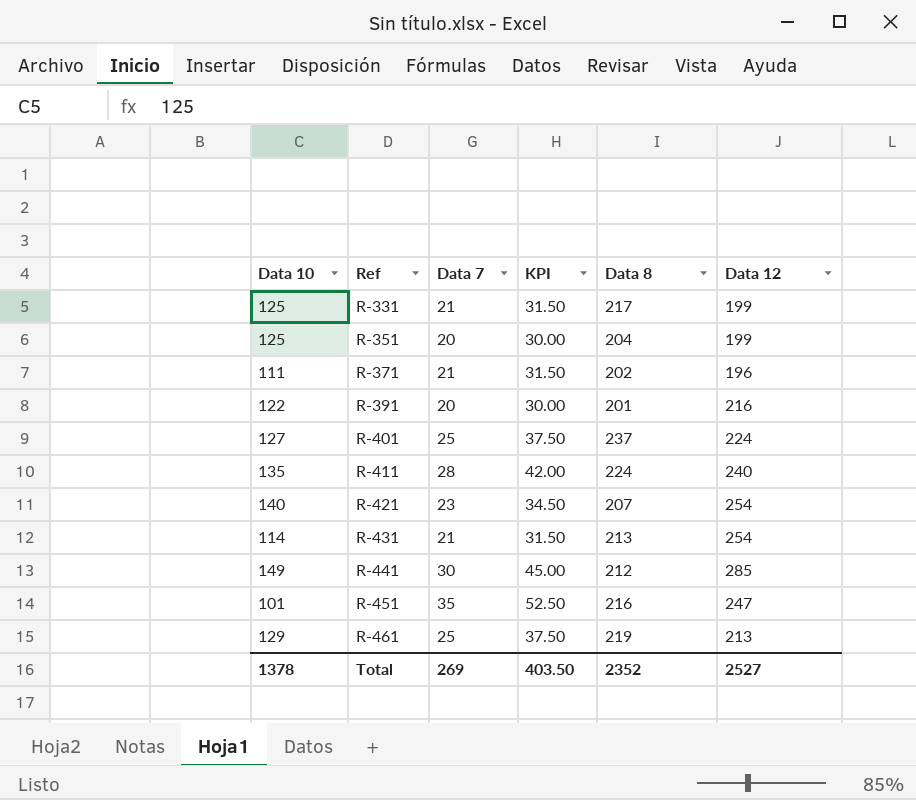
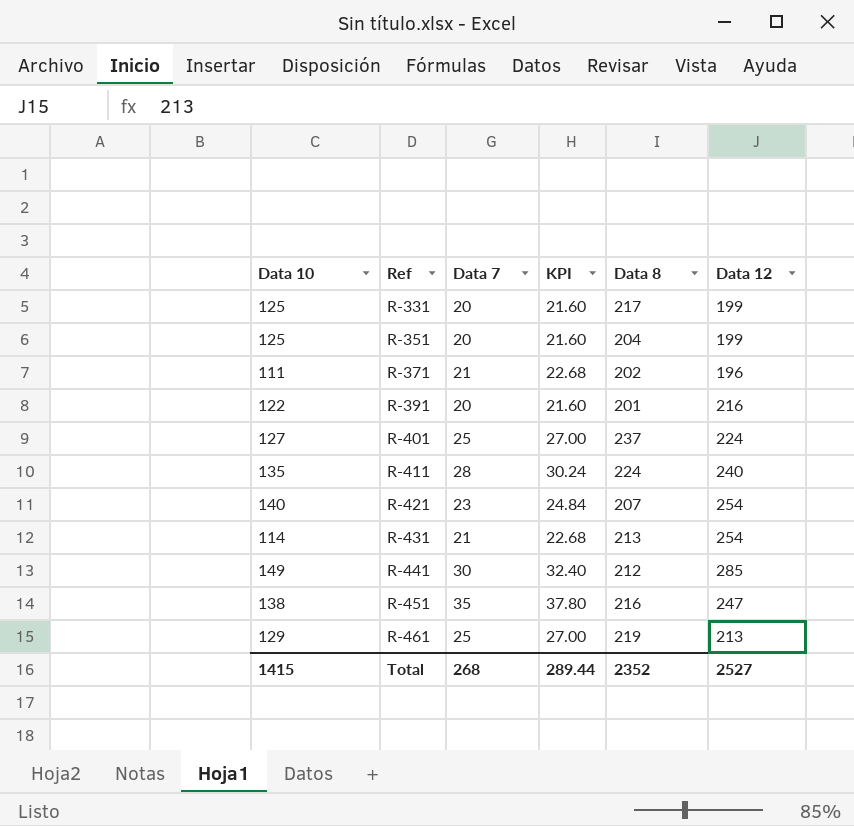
column KPI | formula: [Data 7] * 1.5 -> [Data 7] * 1.08
R-331 | Data 7: 21 -> 20
R-451 | Data 10: 101 -> 138
Total | Data 10: 1378 -> 1415
Total | Data 7: 269 -> 268
Total | KPI: 403.50 -> 289.44

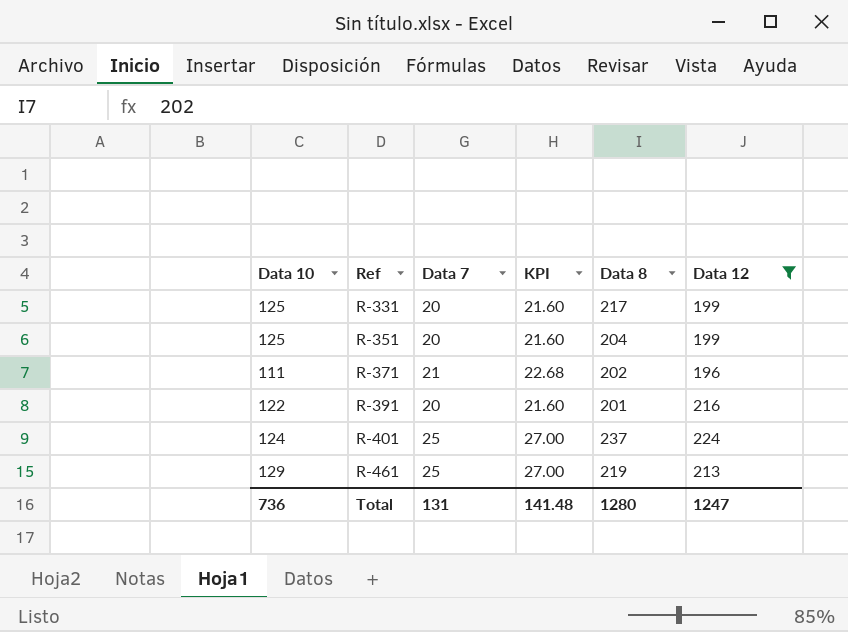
filter: none -> Data 12 <= 224
R-401 | Data 10: 127 -> 124
Total | Data 10: 1415 -> 736
Total | Data 7: 268 -> 131
Total | KPI: 289.44 -> 141.48
Total | Data 8: 2352 -> 1280
Total | Data 12: 2527 -> 1247

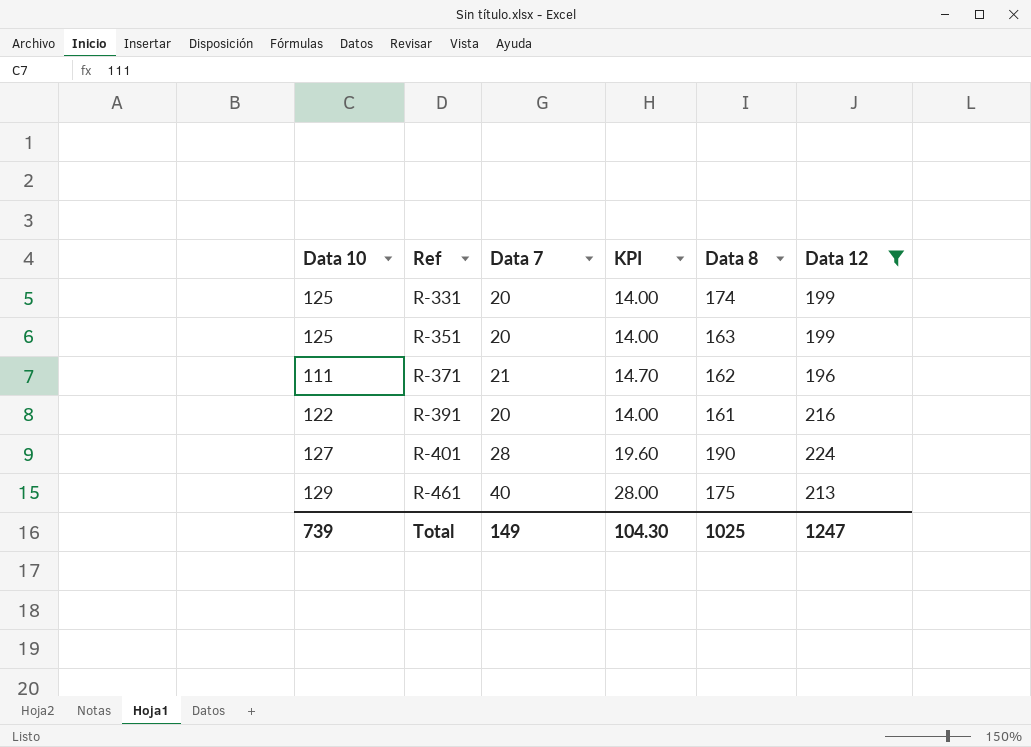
column KPI | formula: [Data 7] * 1.08 -> [Data 7] * 0.7
R-331 | Data 8: 217 -> 174
R-351 | Data 8: 204 -> 163
R-371 | Data 8: 202 -> 162
R-391 | Data 8: 201 -> 161
R-401 | Data 10: 124 -> 127
R-401 | Data 7: 25 -> 28
R-401 | Data 8: 237 -> 190
R-461 | Data 7: 25 -> 40
R-461 | Data 8: 219 -> 175
Total | Data 10: 736 -> 739
Total | Data 7: 131 -> 149
Total | KPI: 141.48 -> 104.30
Total | Data 8: 1280 -> 1025

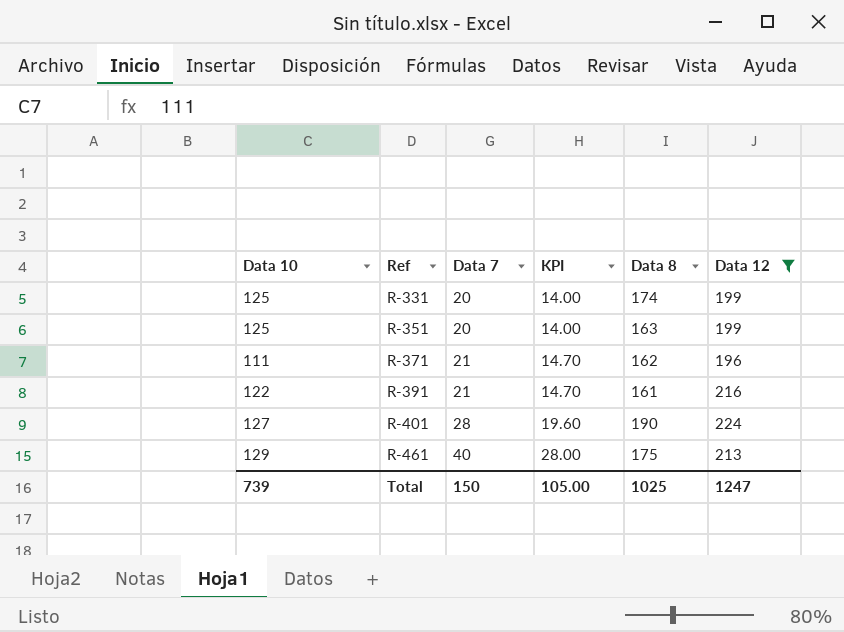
R-391 | Data 7: 20 -> 21
R-391 | KPI: 14.00 -> 14.70
Total | Data 7: 149 -> 150
Total | KPI: 104.30 -> 105.00

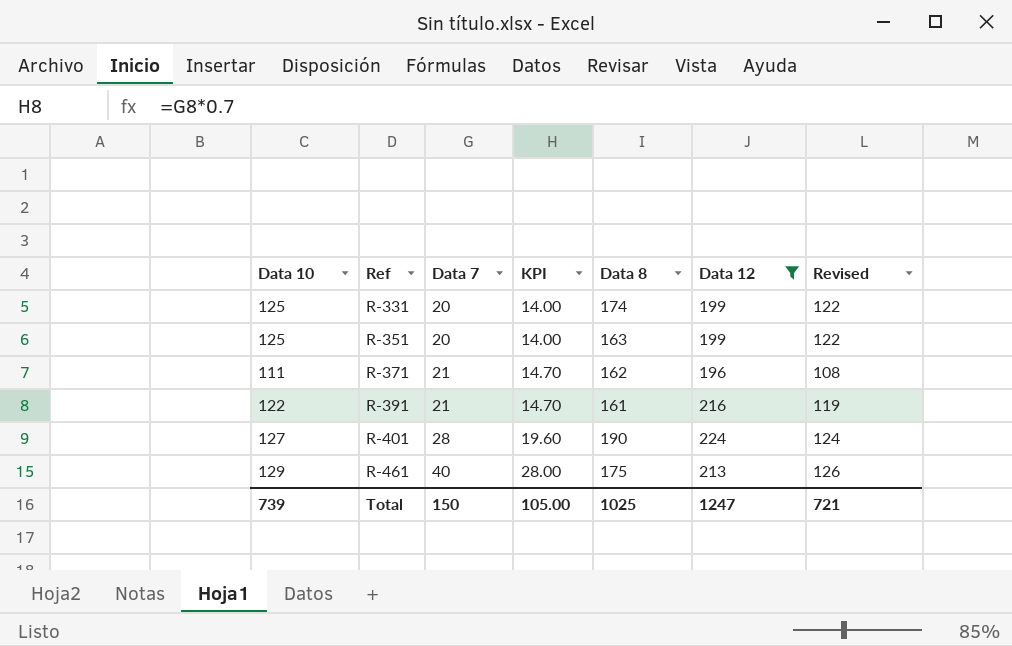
column Revised | formula: none -> [Data 10] - 3

